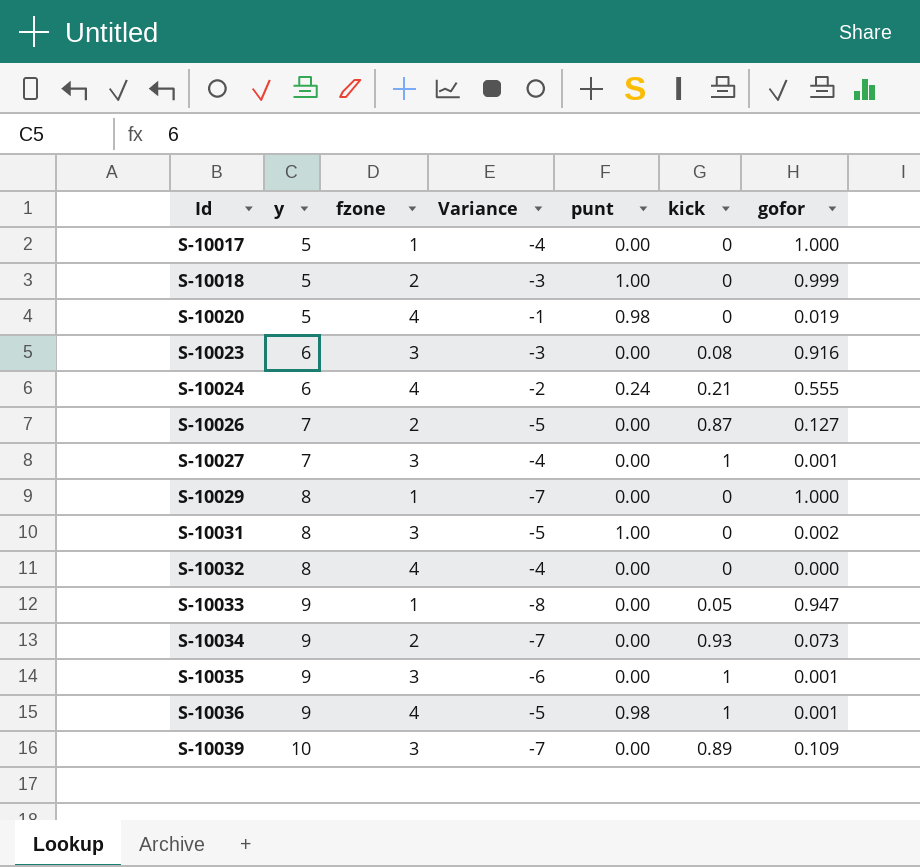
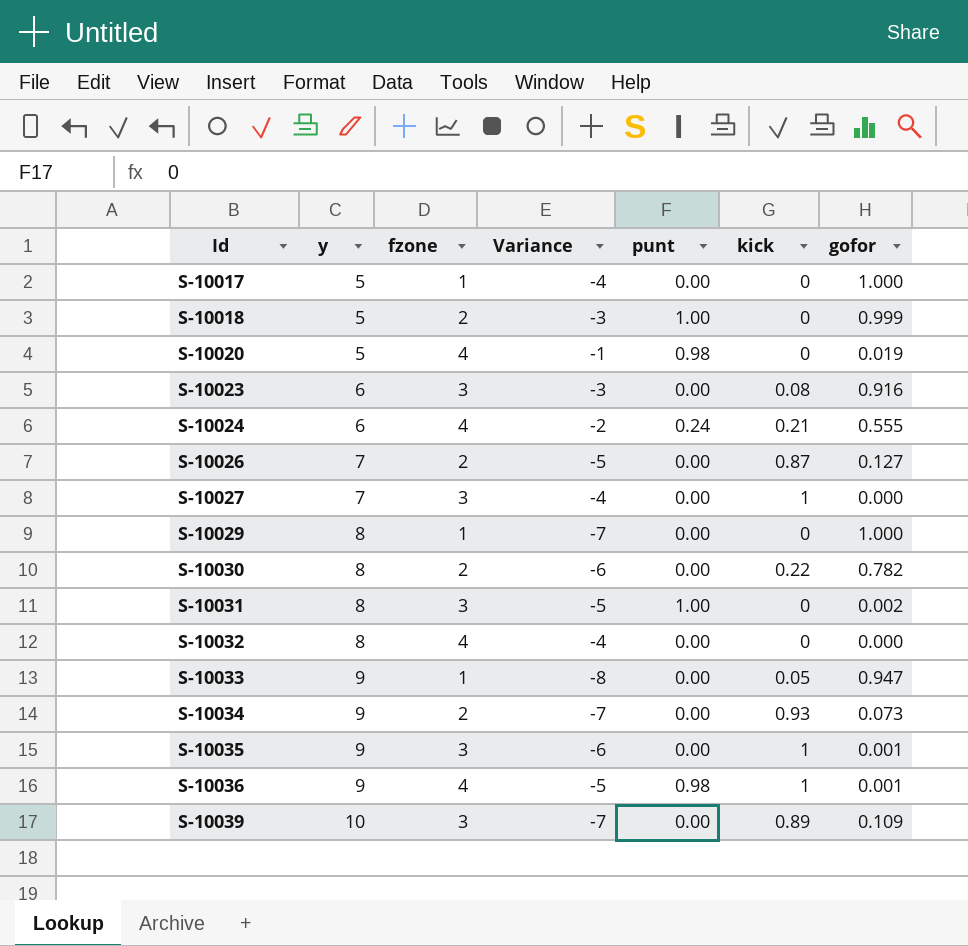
S-10027 | gofor: 0.001 -> 0.000
row S-10030: none -> 8 | 2 | -6 | 0.00 | 0.22 | 0.782

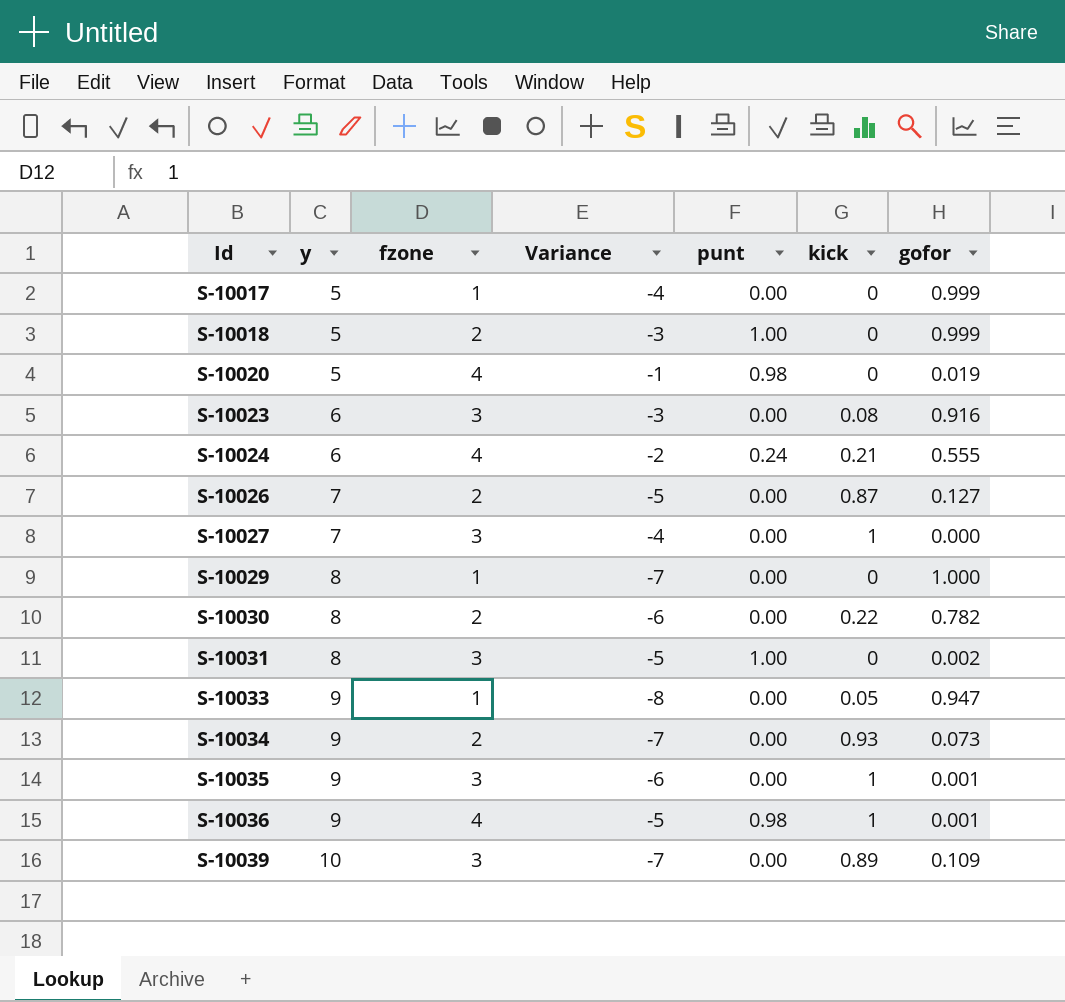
row S-10032: 8 | 4 | -4 | 0.00 | 0 | 0.000 -> none
S-10017 | gofor: 1.000 -> 0.999

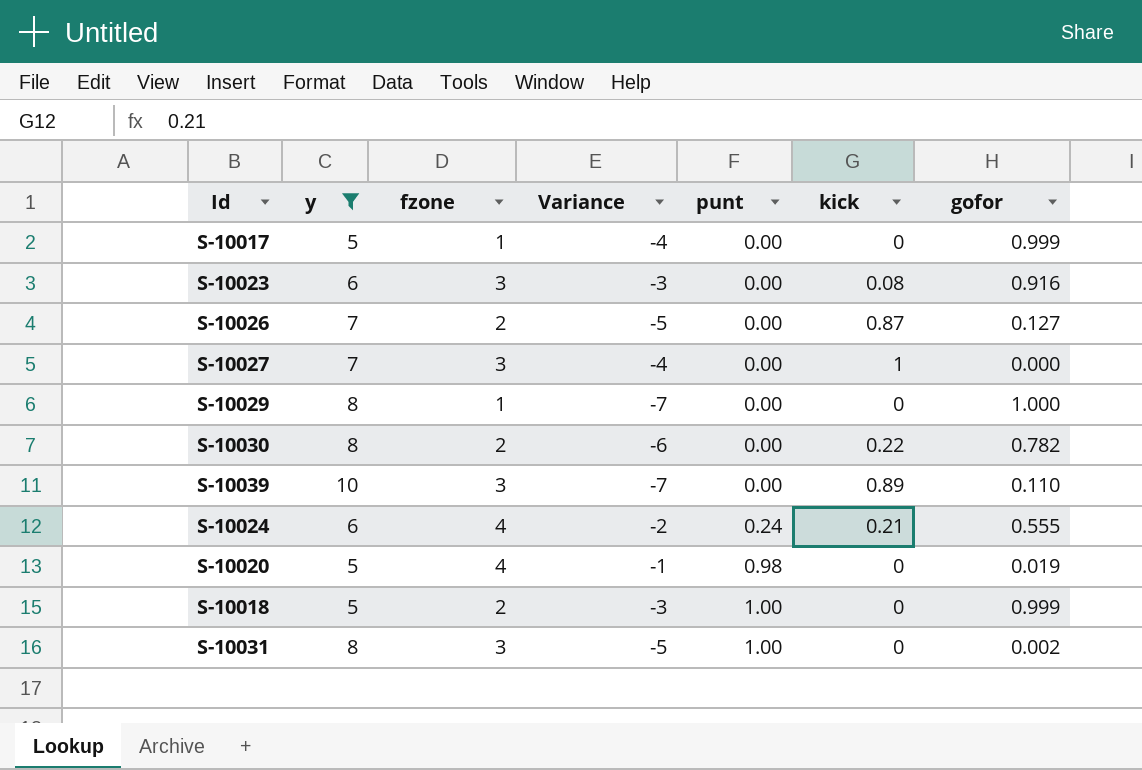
filter: none -> y != 9
row order: Id ascending -> punt ascending
S-10039 | gofor: 0.109 -> 0.110

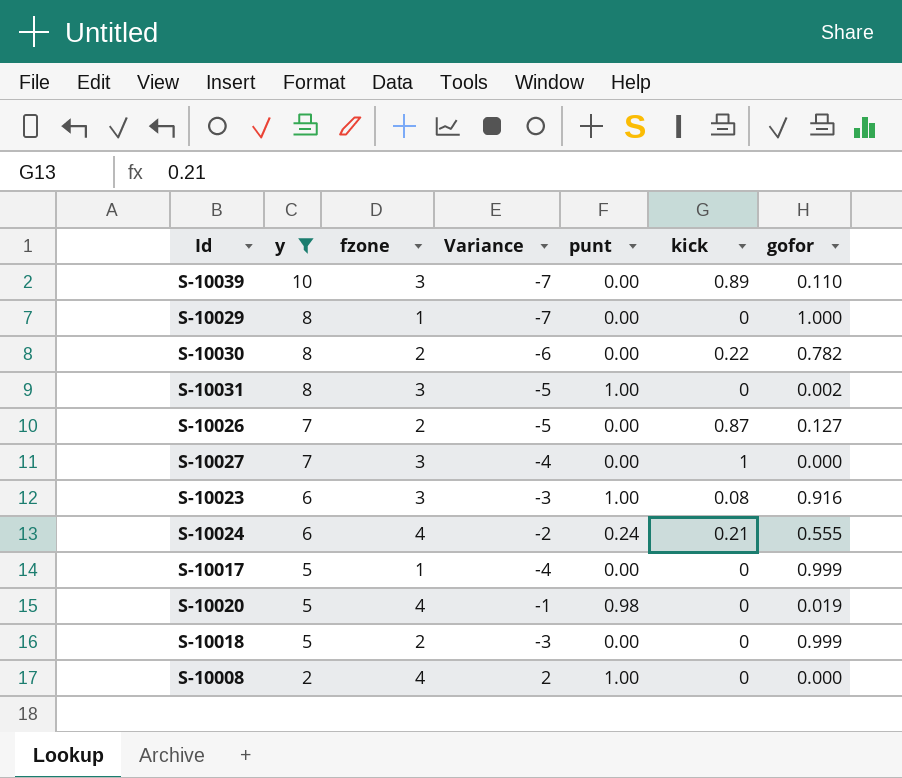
row order: punt ascending -> y descending
S-10023 | punt: 0.00 -> 1.00
S-10018 | punt: 1.00 -> 0.00
row S-10008: none -> 2 | 4 | 2 | 1.00 | 0 | 0.000

